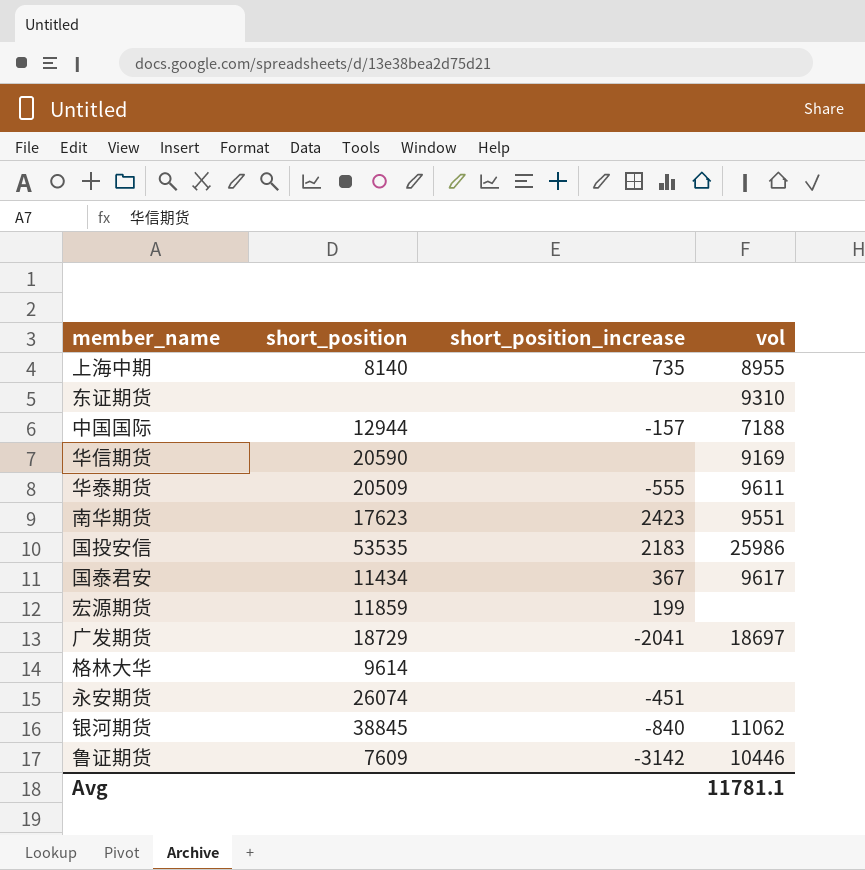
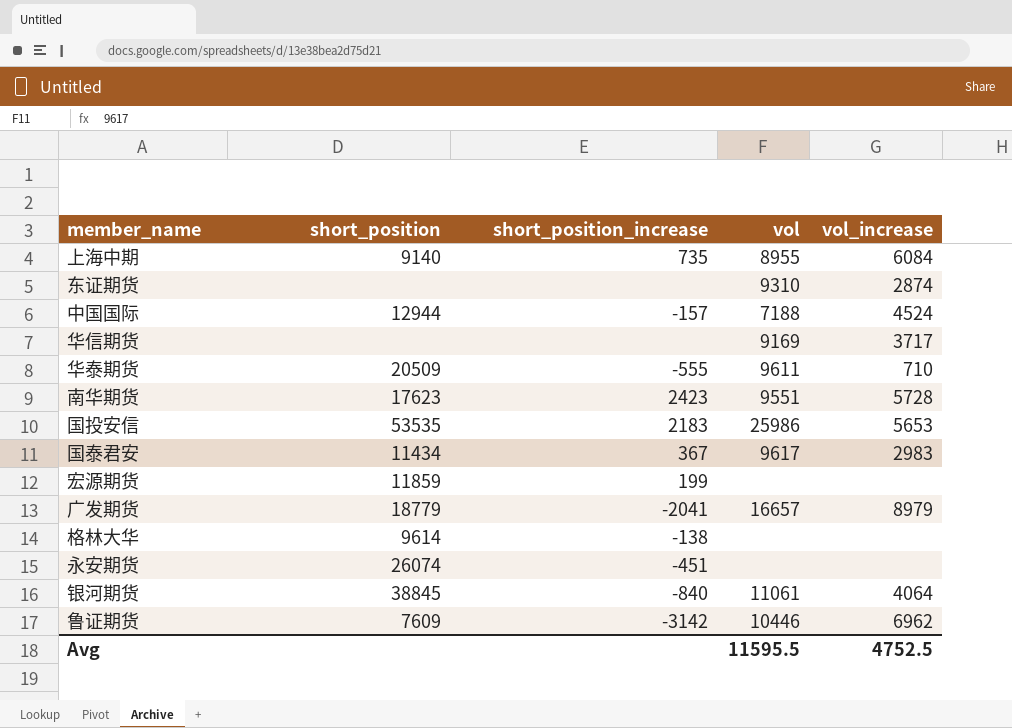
column vol_increase | position: none -> 5
上海中期 | short_position: 8140 -> 9140
华信期货 | short_position: 20590 -> none
广发期货 | short_position: 18729 -> 18779
广发期货 | vol: 18697 -> 16657
格林大华 | short_position_increase: none -> -138
银河期货 | vol: 11062 -> 11061
Avg | vol: 11781.1 -> 11595.5

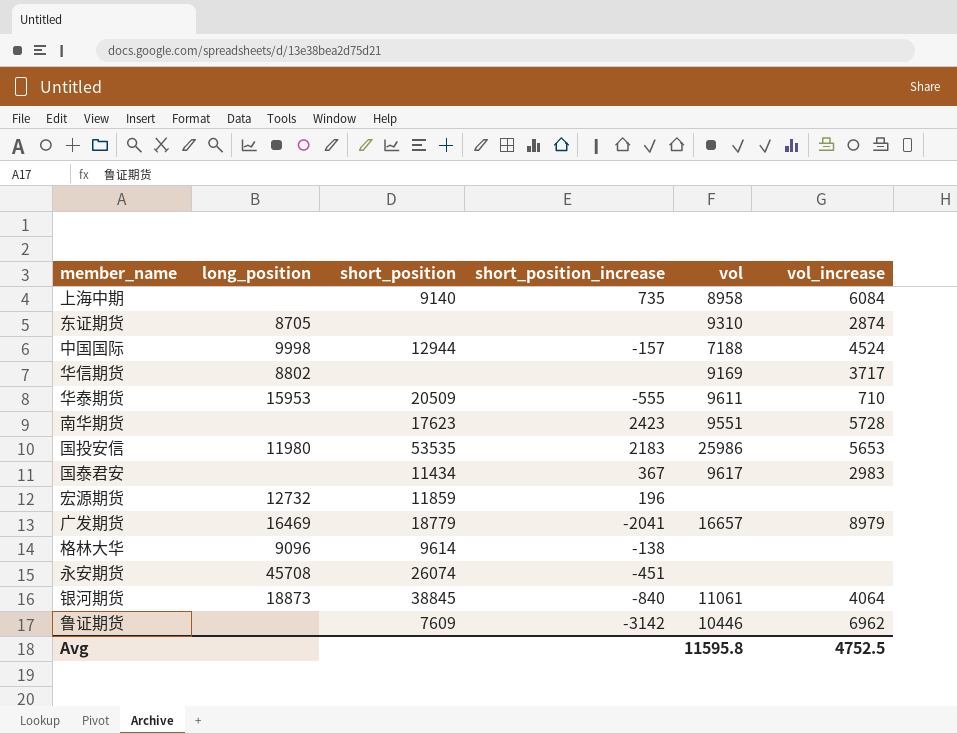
column long_position | position: none -> 2
上海中期 | vol: 8955 -> 8958
宏源期货 | short_position_increase: 199 -> 196
Avg | vol: 11595.5 -> 11595.8

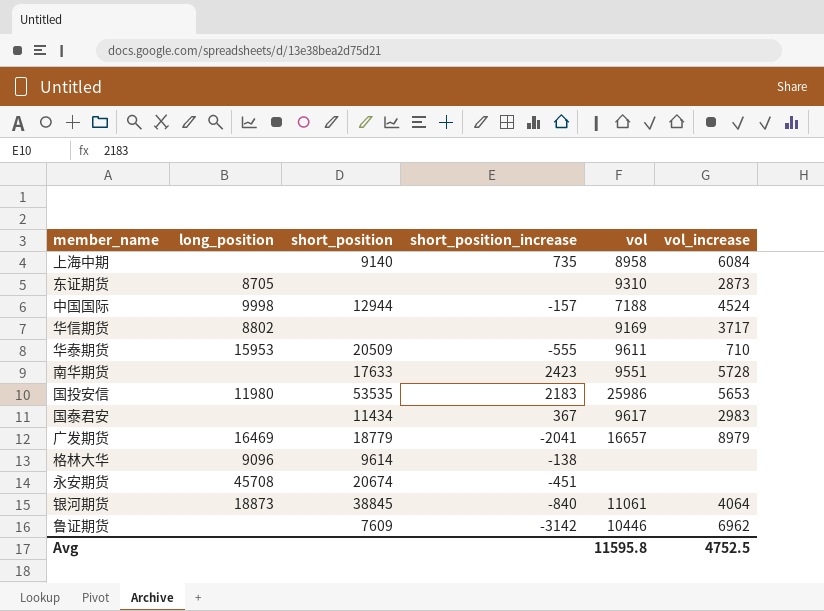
row 宏源期货: 12732 | 11859 | 196 | none | none -> none
东证期货 | vol_increase: 2874 -> 2873
南华期货 | short_position: 17623 -> 17633
永安期货 | short_position: 26074 -> 20674

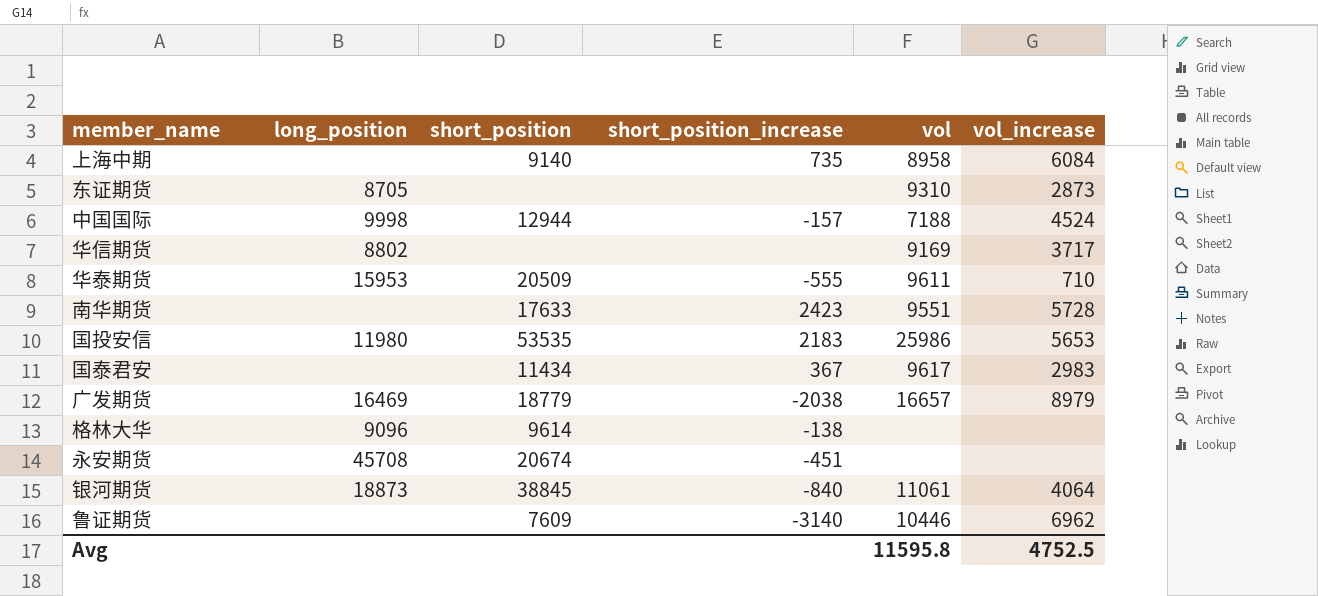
广发期货 | short_position_increase: -2041 -> -2038
鲁证期货 | short_position_increase: -3142 -> -3140

